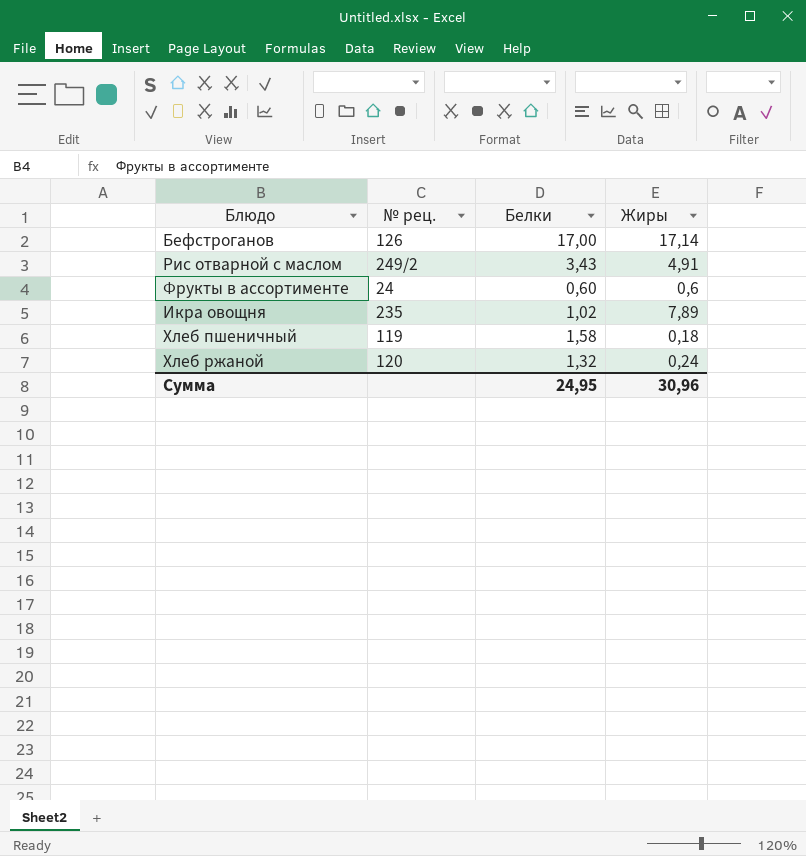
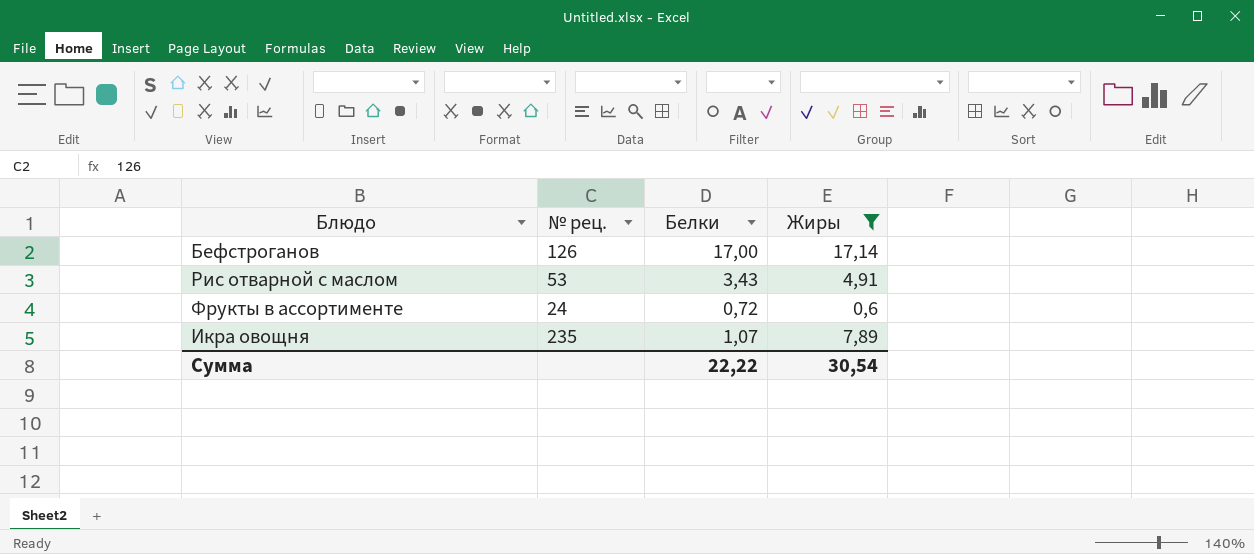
filter: none -> Жиры >= 0,6
Рис отварной с маслом | № рец.: 249/2 -> 53
Фрукты в ассортименте | Белки: 0,60 -> 0,72
Икра овощня | Белки: 1,02 -> 1,07
Сумма | Белки: 24,95 -> 22,22
Сумма | Жиры: 30,96 -> 30,54

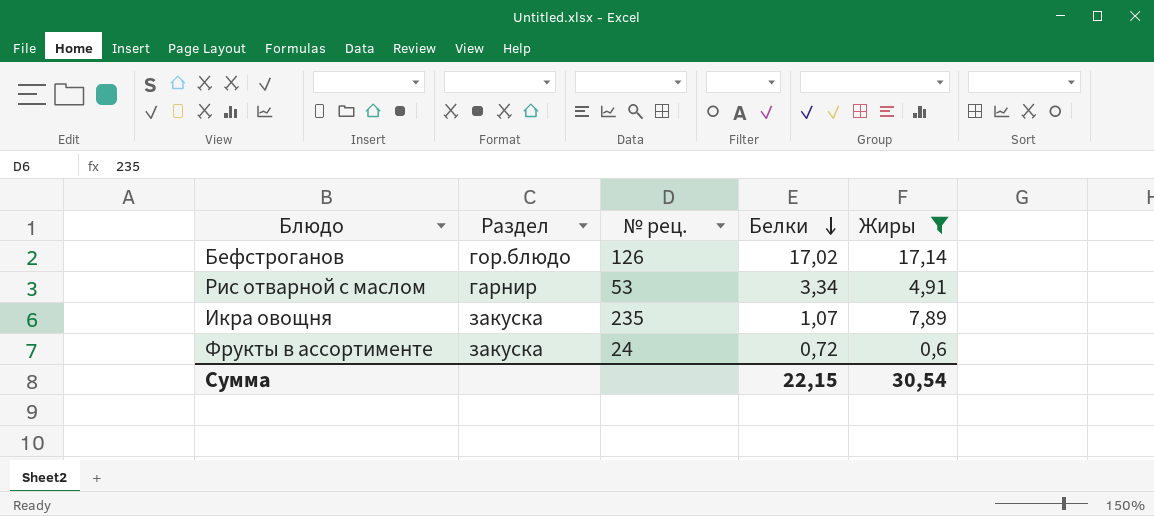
row order: none -> Белки descending
column Раздел | position: none -> 2
Бефстроганов | Белки: 17,00 -> 17,02
Рис отварной с маслом | Белки: 3,43 -> 3,34
Сумма | Белки: 22,22 -> 22,15

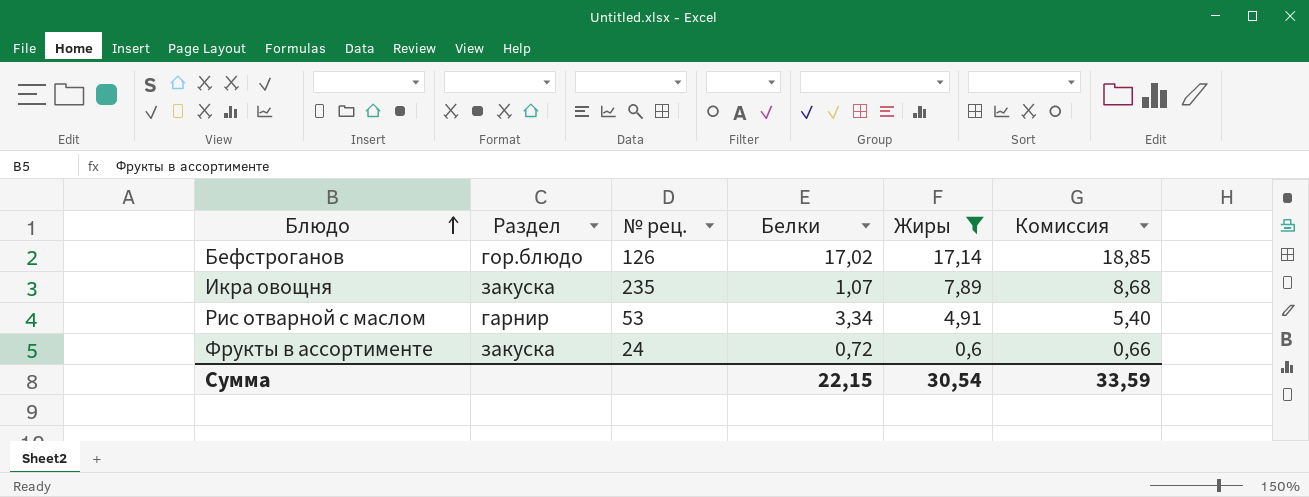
row order: Белки descending -> Блюдо ascending
column Комиссия | formula: none -> [Жиры] * 1,1

